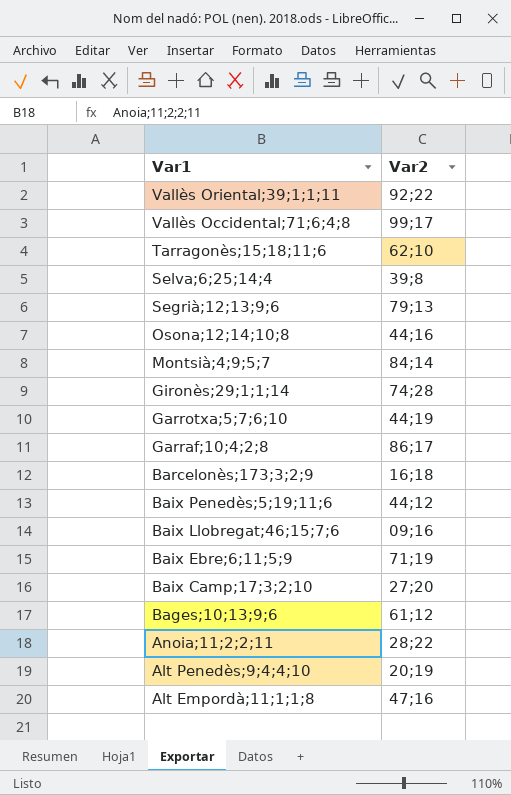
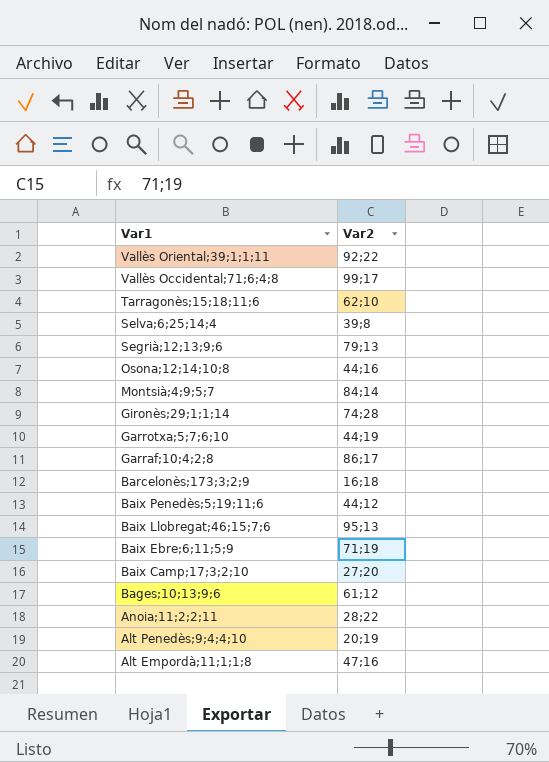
Baix Llobregat;46;15;7;6 | Var2: 09;16 -> 95;13

